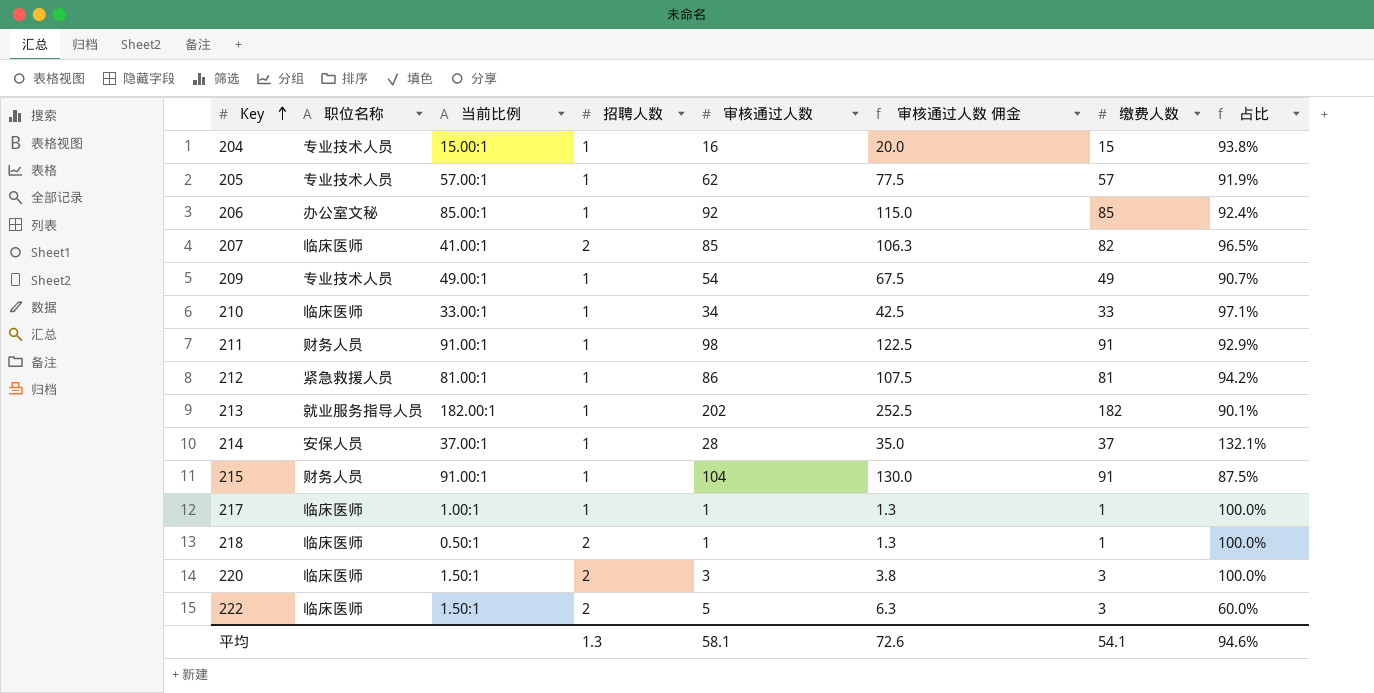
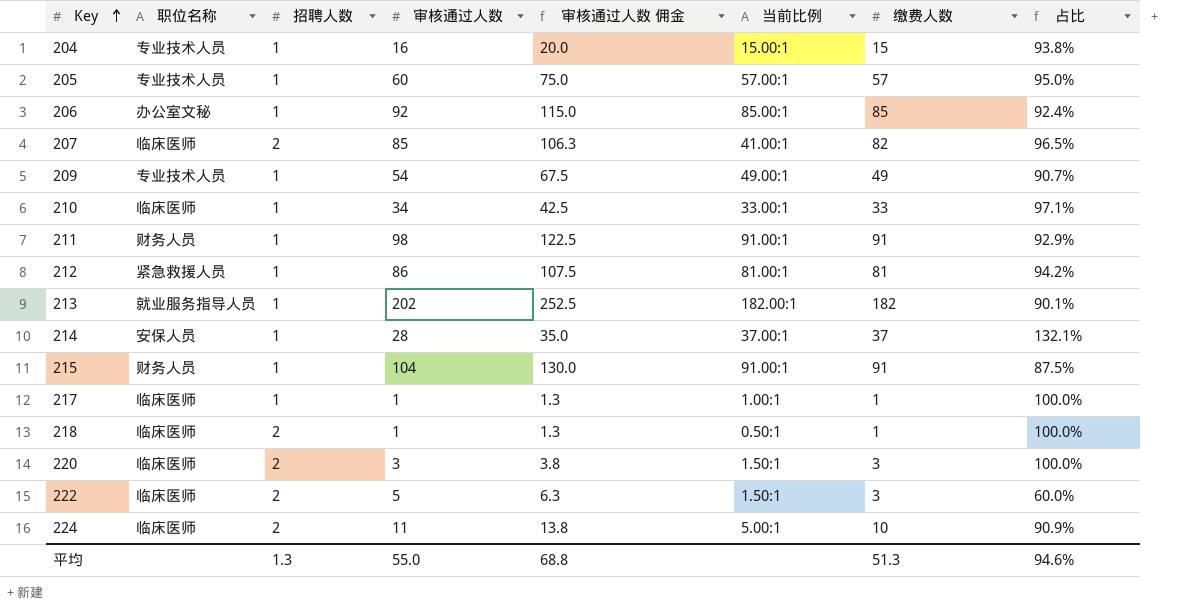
column 当前比例 | position: 3 -> 6
205 | 审核通过人数: 62 -> 60
205 | 审核通过人数 佣金: 77.5 -> 75.0
205 | 占比: 91.9% -> 95.0%
row 224: none -> 临床医师 | 2 | 11 | 13.8 | 5.00:1 | 10 | 90.9%
平均 | 审核通过人数: 58.1 -> 55.0
平均 | 审核通过人数 佣金: 72.6 -> 68.8
平均 | 缴费人数: 54.1 -> 51.3

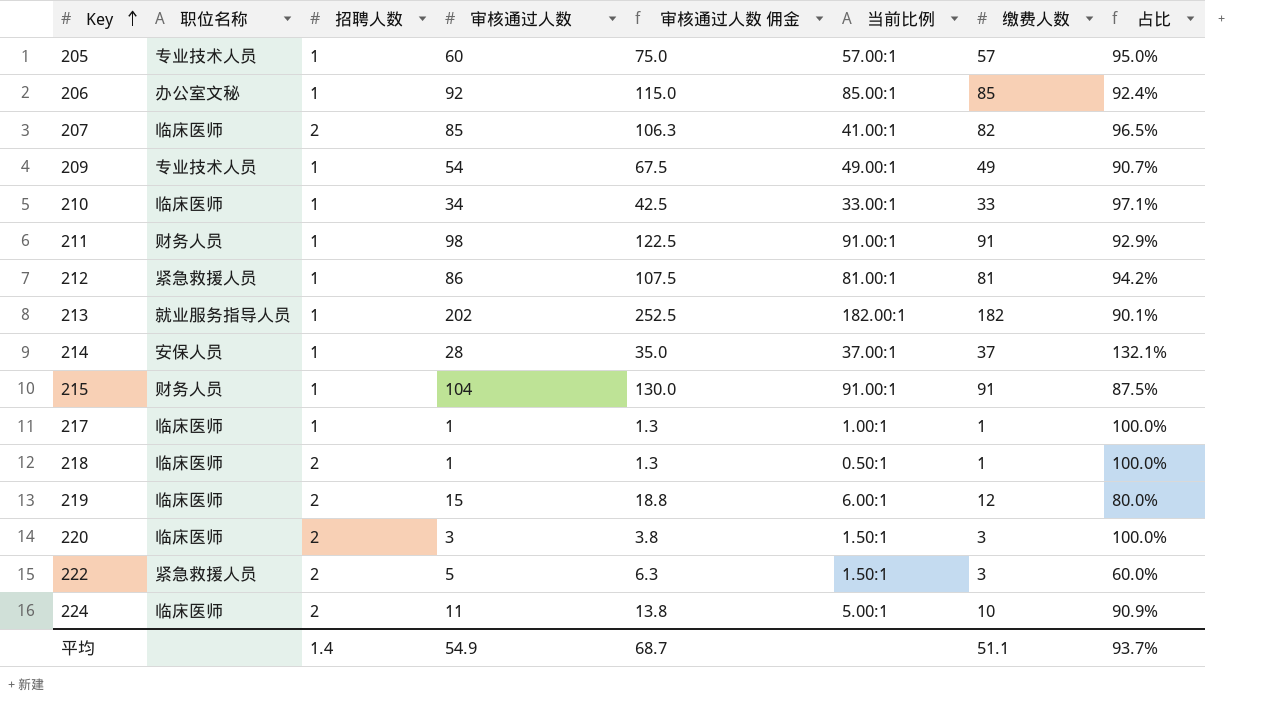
row 204: 专业技术人员 | 1 | 16 | 20.0 | 15.00:1 | 15 | 93.8% -> none
row 219: none -> 临床医师 | 2 | 15 | 18.8 | 6.00:1 | 12 | 80.0%
222 | 职位名称: 临床医师 -> 紧急救援人员
平均 | 招聘人数: 1.3 -> 1.4
平均 | 审核通过人数: 55.0 -> 54.9
平均 | 审核通过人数 佣金: 68.8 -> 68.7
平均 | 缴费人数: 51.3 -> 51.1
平均 | 占比: 94.6% -> 93.7%

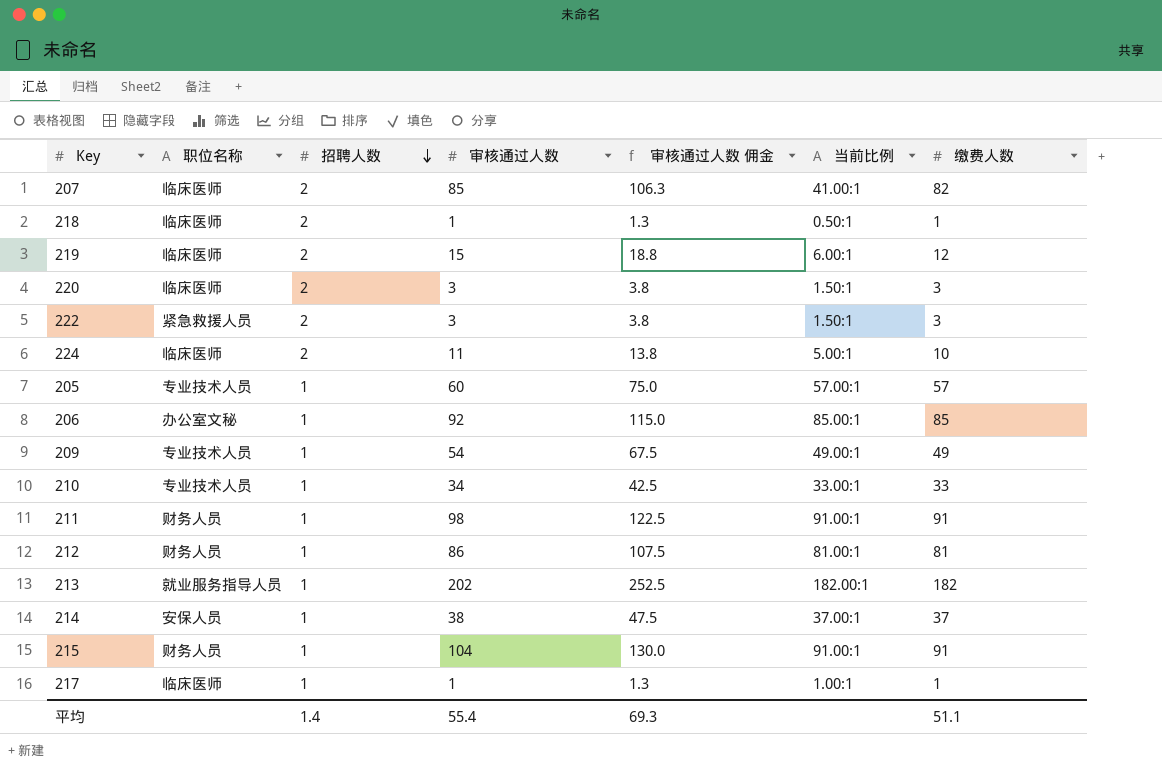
row order: Key ascending -> 招聘人数 descending
column 占比 | formula: [缴费人数] / [审核通过人数] -> none
222 | 审核通过人数: 5 -> 3
222 | 审核通过人数 佣金: 6.3 -> 3.8
210 | 职位名称: 临床医师 -> 专业技术人员
212 | 职位名称: 紧急救援人员 -> 财务人员
214 | 审核通过人数: 28 -> 38
214 | 审核通过人数 佣金: 35.0 -> 47.5
平均 | 审核通过人数: 54.9 -> 55.4
平均 | 审核通过人数 佣金: 68.7 -> 69.3

